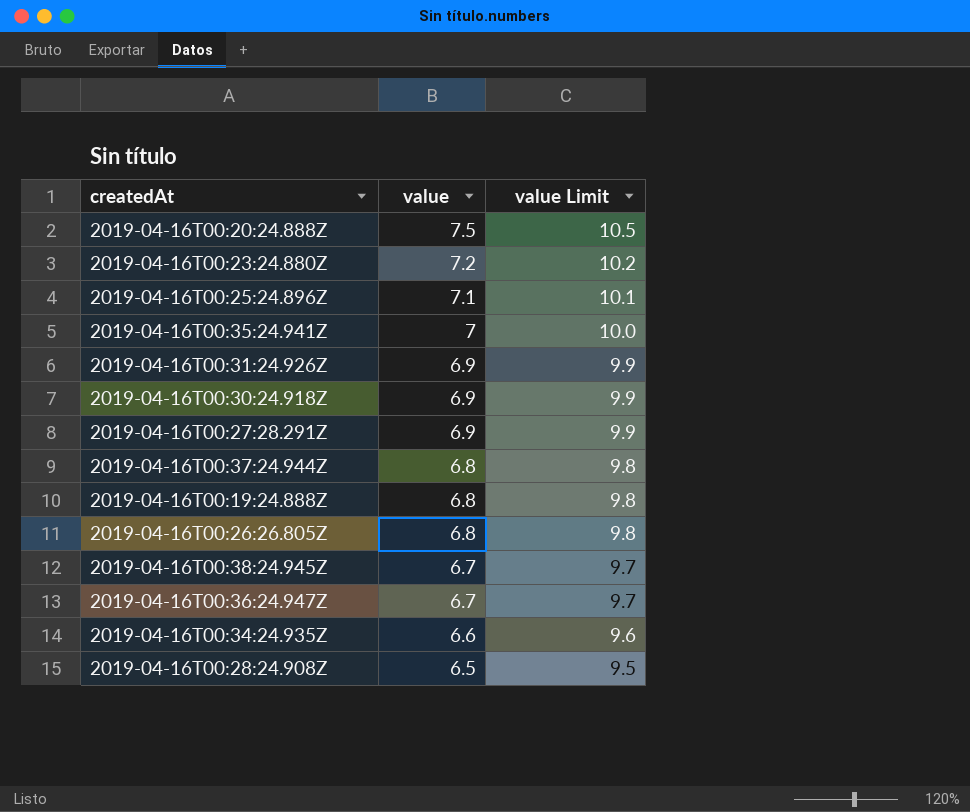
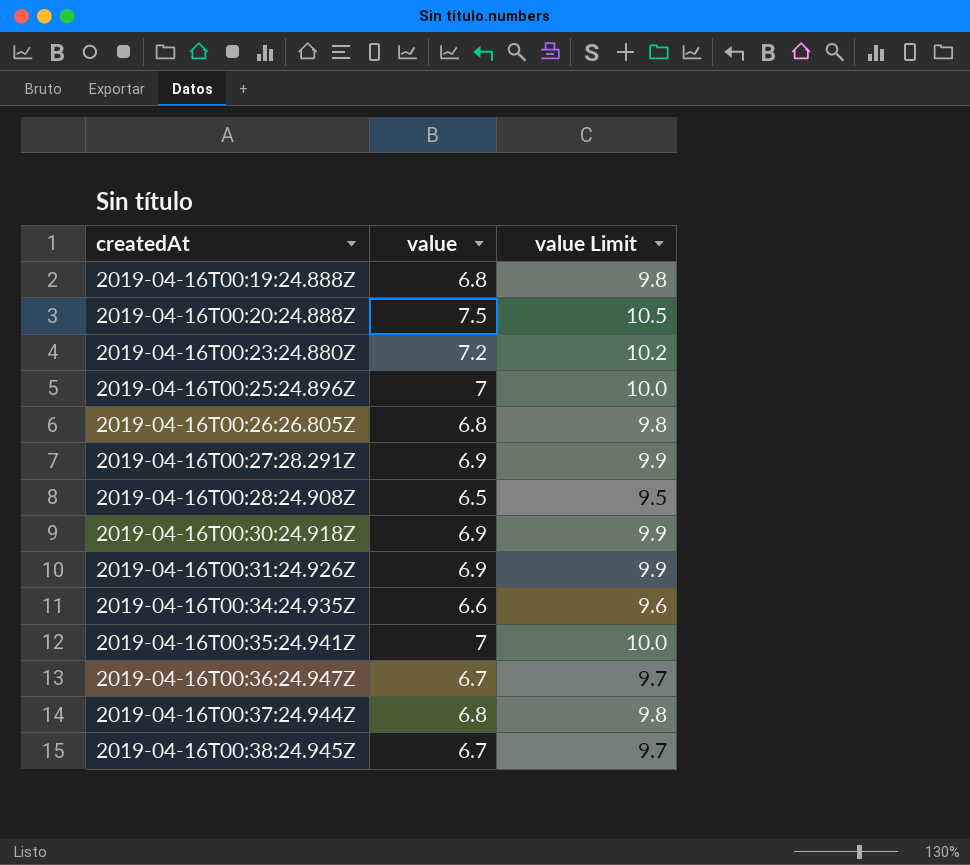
row order: value descending -> createdAt ascending
2019-04-16T00:25:24.896Z | value: 7.1 -> 7
2019-04-16T00:25:24.896Z | value Limit: 10.1 -> 10.0

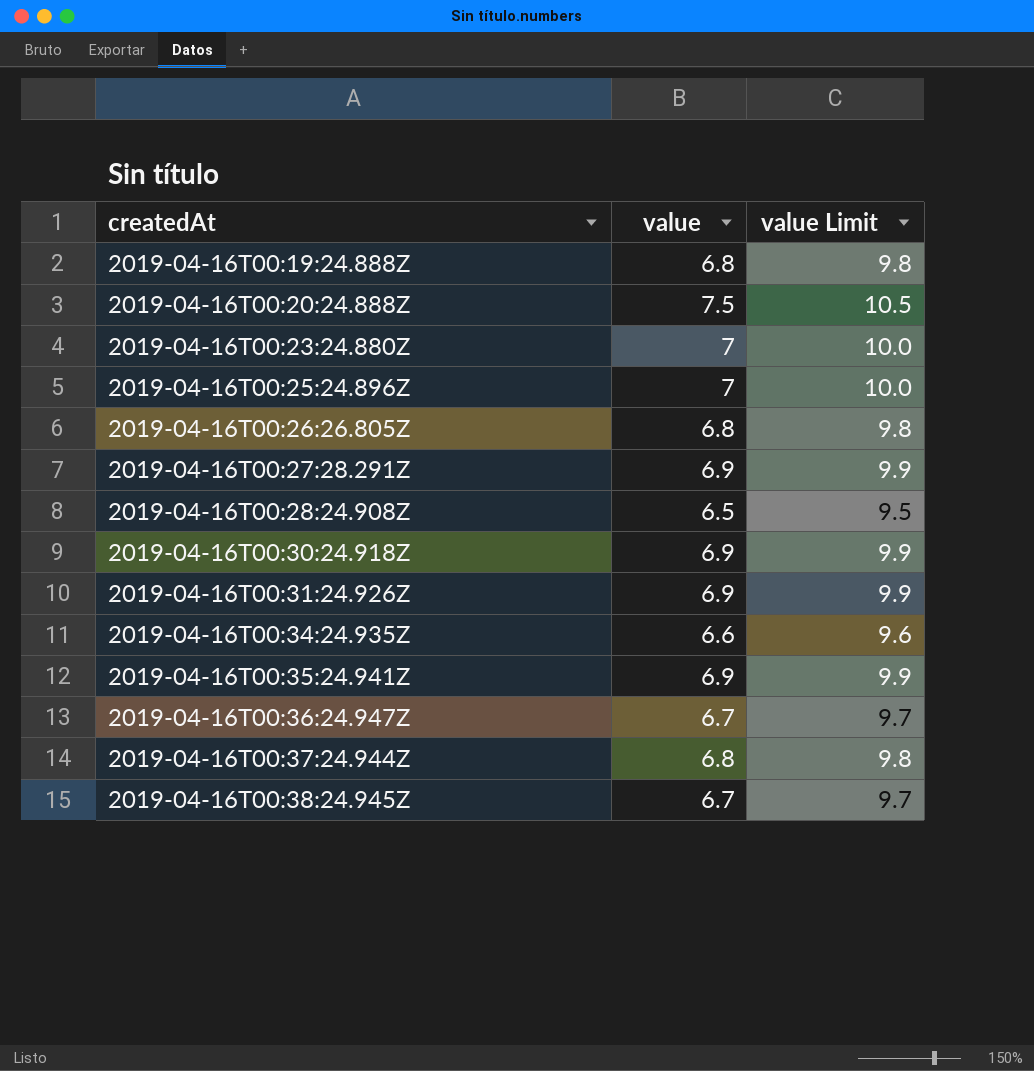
2019-04-16T00:23:24.880Z | value: 7.2 -> 7
2019-04-16T00:23:24.880Z | value Limit: 10.2 -> 10.0
2019-04-16T00:35:24.941Z | value: 7 -> 6.9
2019-04-16T00:35:24.941Z | value Limit: 10.0 -> 9.9

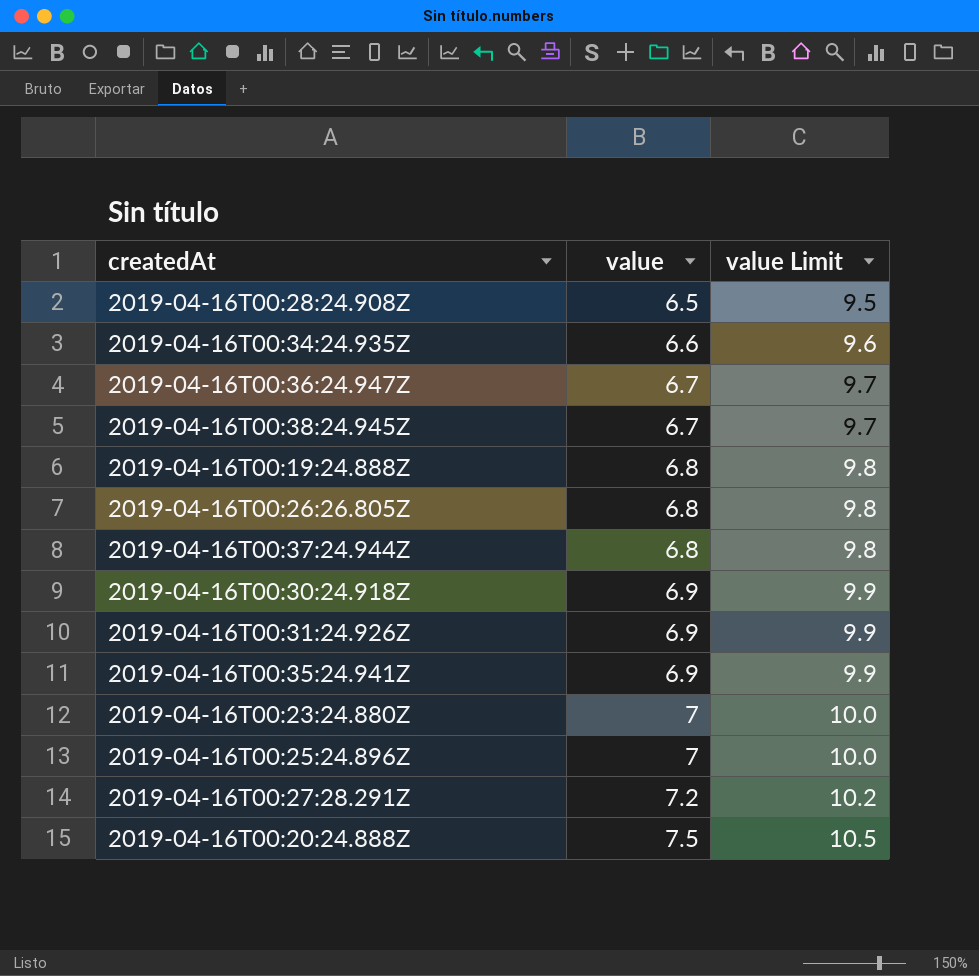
row order: createdAt ascending -> value ascending
2019-04-16T00:27:28.291Z | value: 6.9 -> 7.2
2019-04-16T00:27:28.291Z | value Limit: 9.9 -> 10.2

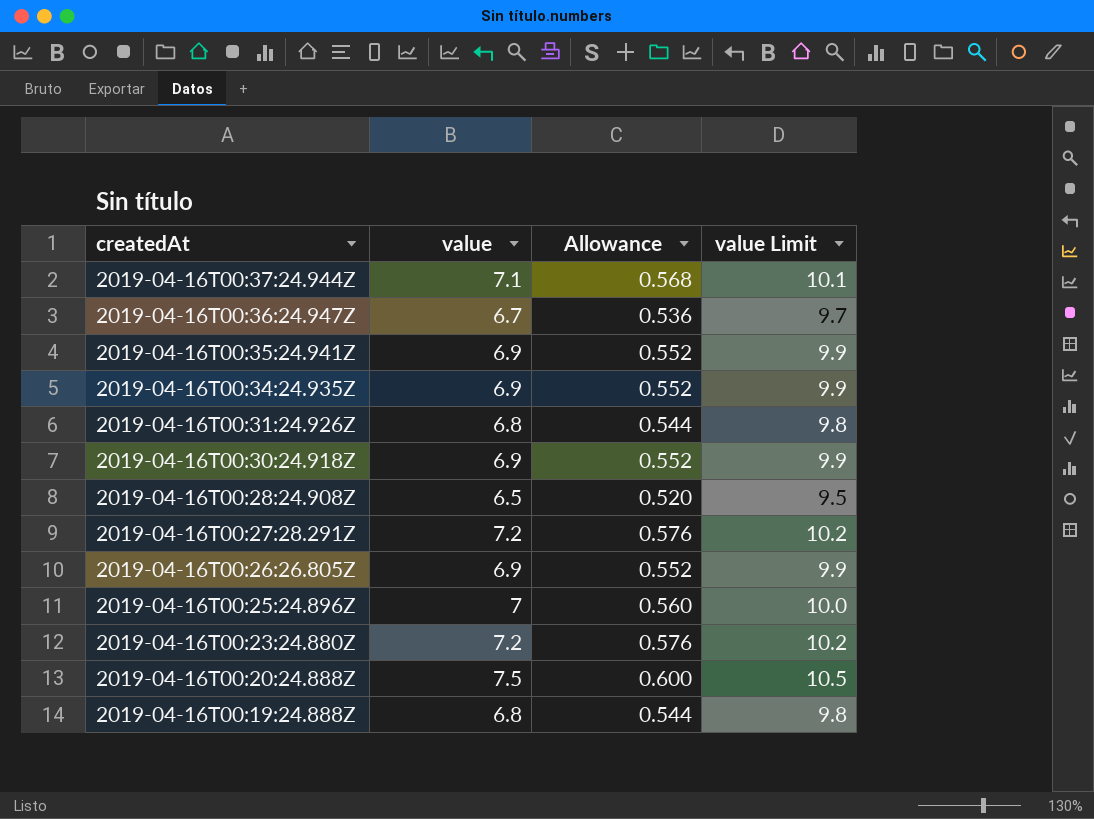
row order: value ascending -> createdAt descending
column Allowance | formula: none -> [value] * 0.08
row 2019-04-16T00:38:24.945Z: 6.7 | 9.7 -> none
2019-04-16T00:37:24.944Z | value: 6.8 -> 7.1
2019-04-16T00:37:24.944Z | value Limit: 9.8 -> 10.1
2019-04-16T00:34:24.935Z | value: 6.6 -> 6.9
2019-04-16T00:34:24.935Z | value Limit: 9.6 -> 9.9
2019-04-16T00:31:24.926Z | value: 6.9 -> 6.8
2019-04-16T00:31:24.926Z | value Limit: 9.9 -> 9.8
2019-04-16T00:26:26.805Z | value: 6.8 -> 6.9
2019-04-16T00:26:26.805Z | value Limit: 9.8 -> 9.9
2019-04-16T00:23:24.880Z | value: 7 -> 7.2
2019-04-16T00:23:24.880Z | value Limit: 10.0 -> 10.2

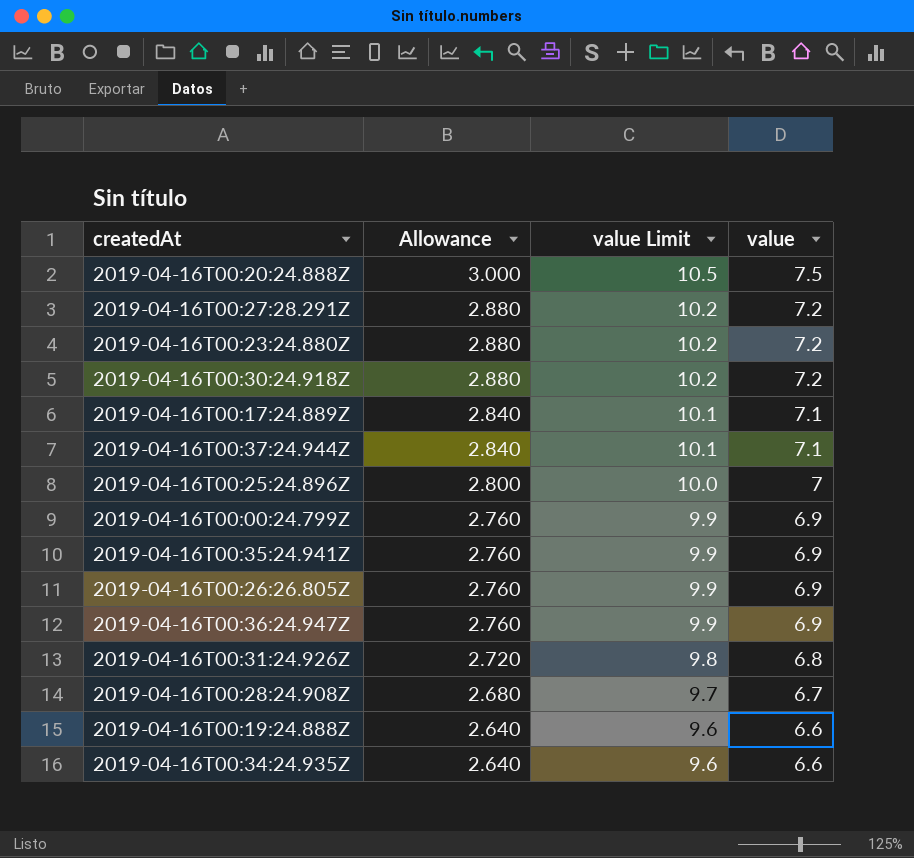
row order: createdAt descending -> Allowance descending
column Allowance | formula: [value] * 0.08 -> [value] * 0.4
column value | position: 2 -> 4
2019-04-16T00:30:24.918Z | value Limit: 9.9 -> 10.2
2019-04-16T00:30:24.918Z | value: 6.9 -> 7.2
row 2019-04-16T00:17:24.889Z: none -> 2.840 | 10.1 | 7.1
row 2019-04-16T00:00:24.799Z: none -> 2.760 | 9.9 | 6.9
2019-04-16T00:36:24.947Z | value Limit: 9.7 -> 9.9
2019-04-16T00:36:24.947Z | value: 6.7 -> 6.9
2019-04-16T00:28:24.908Z | value Limit: 9.5 -> 9.7
2019-04-16T00:28:24.908Z | value: 6.5 -> 6.7
2019-04-16T00:19:24.888Z | value Limit: 9.8 -> 9.6
2019-04-16T00:19:24.888Z | value: 6.8 -> 6.6
2019-04-16T00:34:24.935Z | value Limit: 9.9 -> 9.6
2019-04-16T00:34:24.935Z | value: 6.9 -> 6.6

